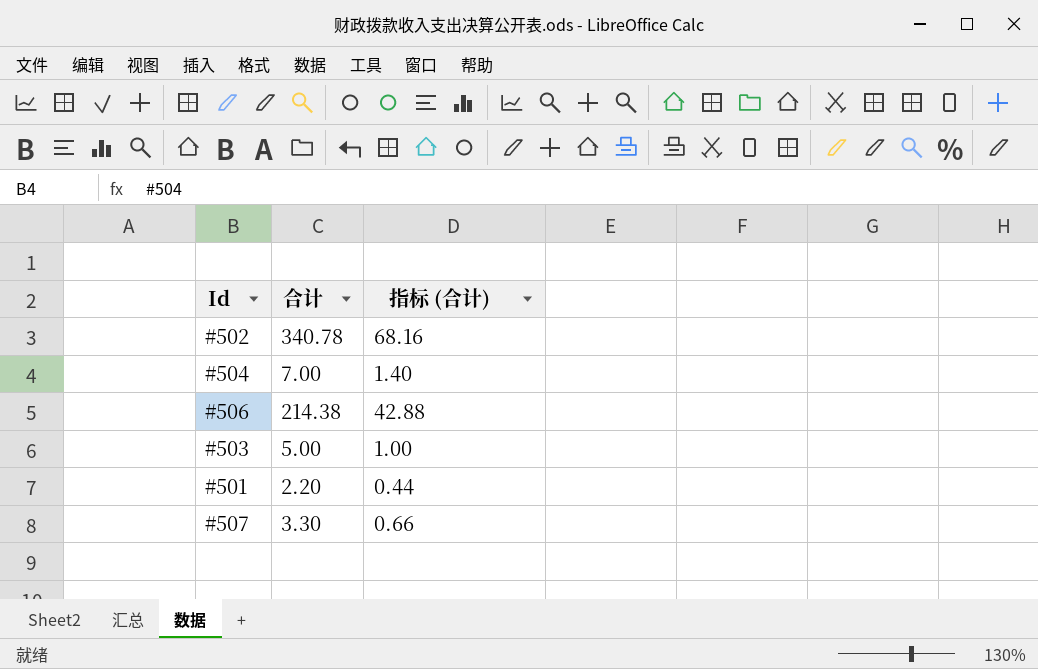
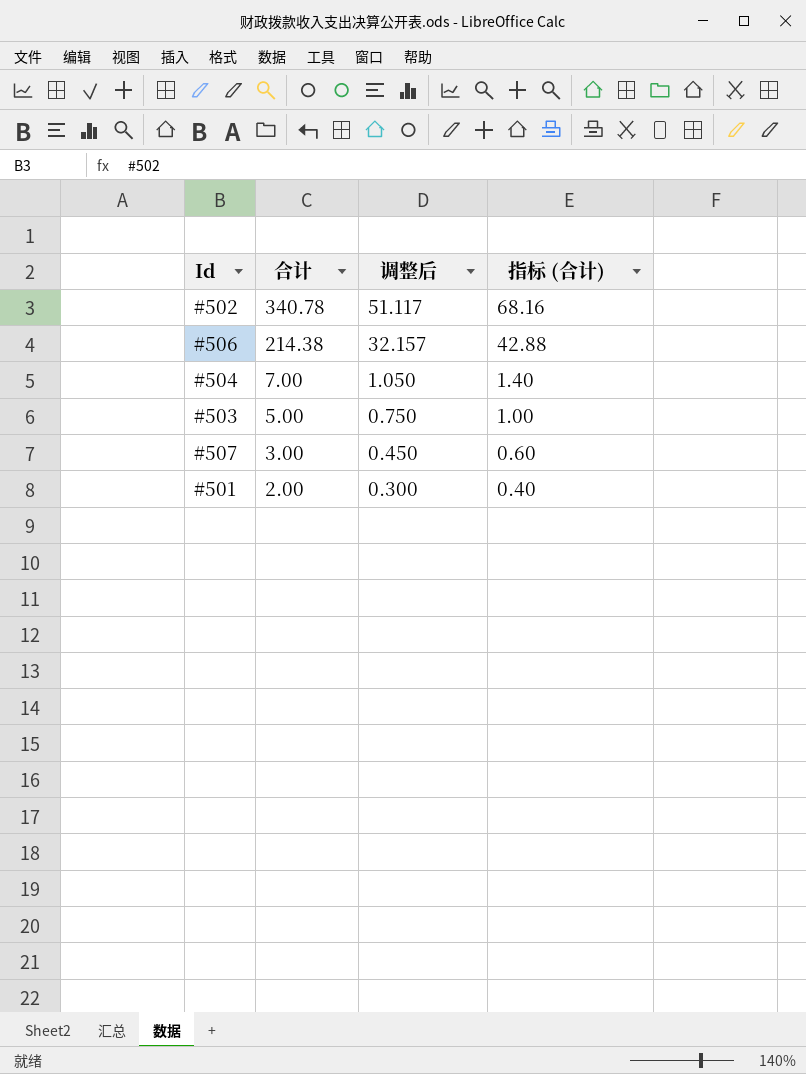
row order: none -> 合计 descending
column 调整后 | formula: none -> [合计] * 0.15
#507 | 合计: 3.30 -> 3.00
#507 | 指标 (合计): 0.66 -> 0.60
#501 | 合计: 2.20 -> 2.00
#501 | 指标 (合计): 0.44 -> 0.40

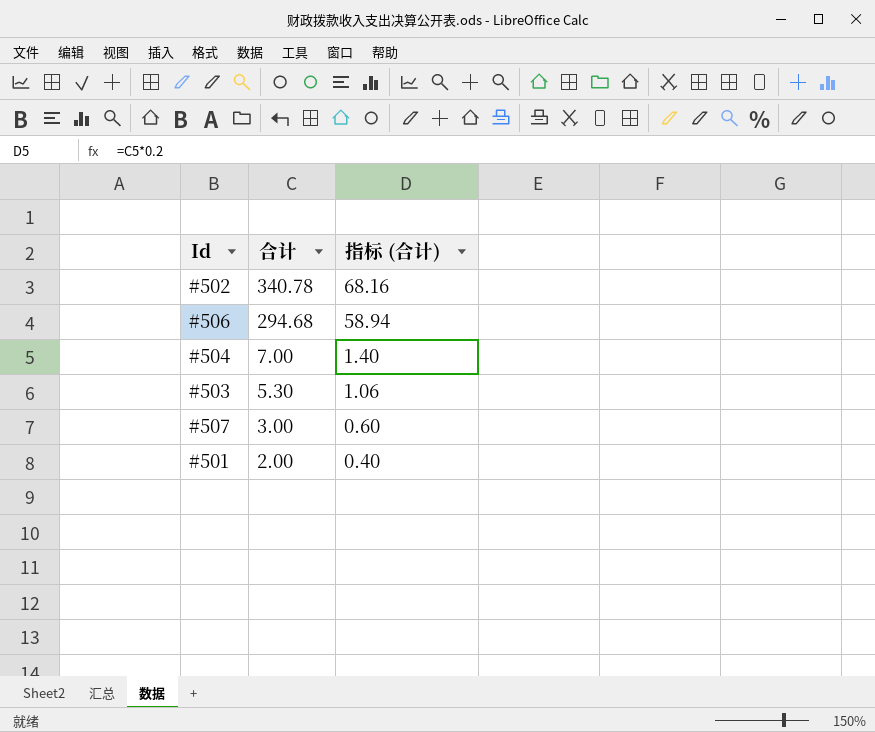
column 调整后 | formula: [合计] * 0.15 -> none
#506 | 合计: 214.38 -> 294.68
#506 | 指标 (合计): 42.88 -> 58.94
#503 | 合计: 5.00 -> 5.30
#503 | 指标 (合计): 1.00 -> 1.06

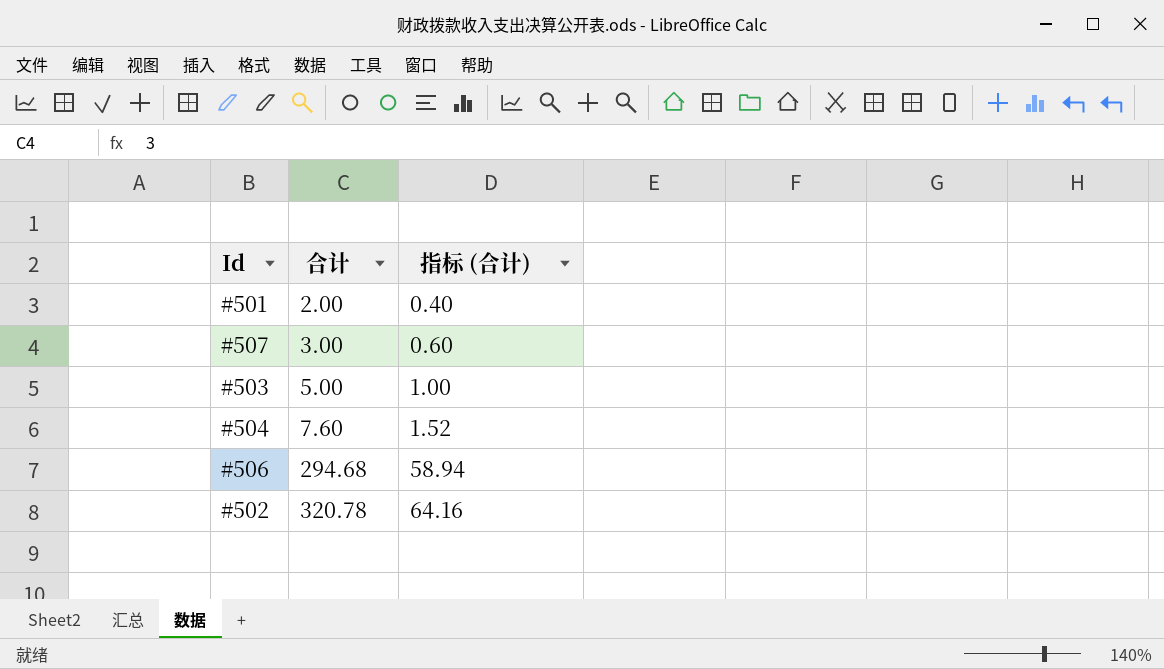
row order: 合计 descending -> 合计 ascending
#503 | 合计: 5.30 -> 5.00
#503 | 指标 (合计): 1.06 -> 1.00
#504 | 合计: 7.00 -> 7.60
#504 | 指标 (合计): 1.40 -> 1.52
#502 | 合计: 340.78 -> 320.78
#502 | 指标 (合计): 68.16 -> 64.16

